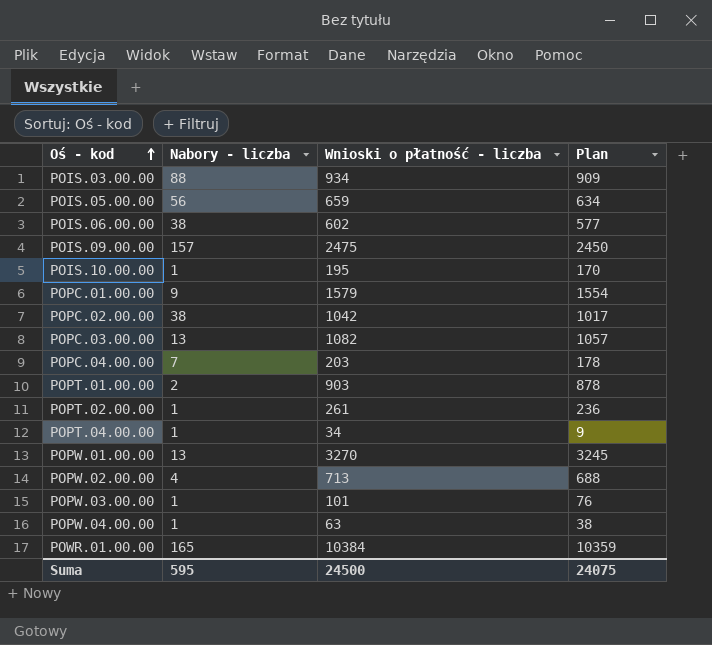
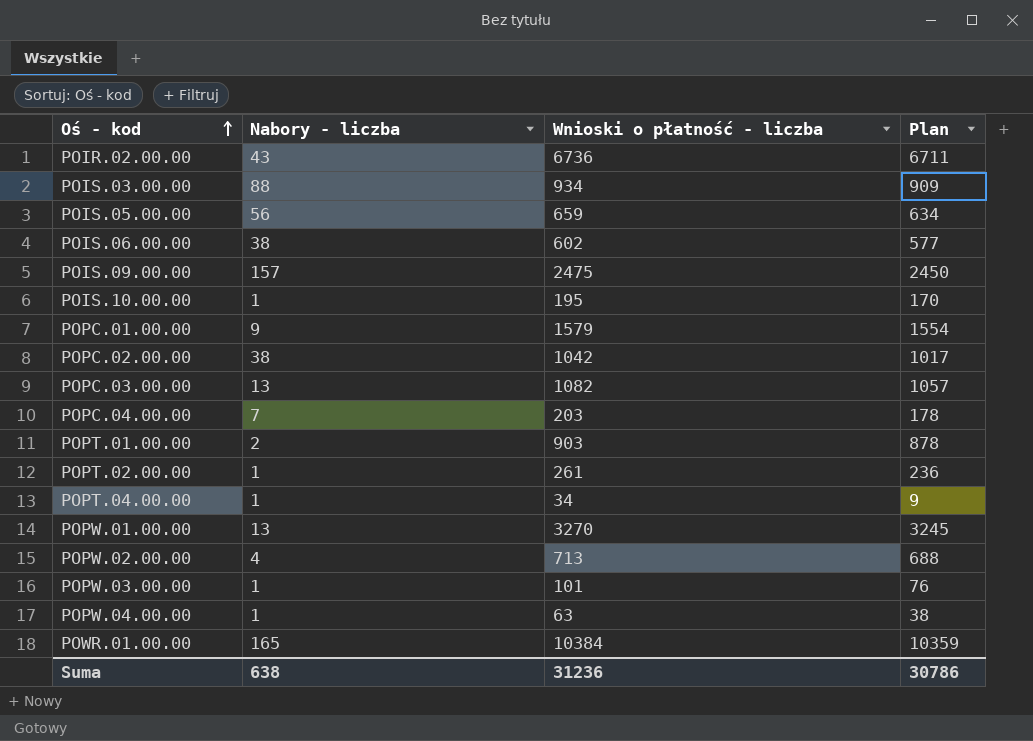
row POIR.02.00.00: none -> 43 | 6736 | 6711
Suma | Nabory - liczba: 595 -> 638
Suma | Wnioski o płatność - liczba: 24500 -> 31236
Suma | Plan: 24075 -> 30786

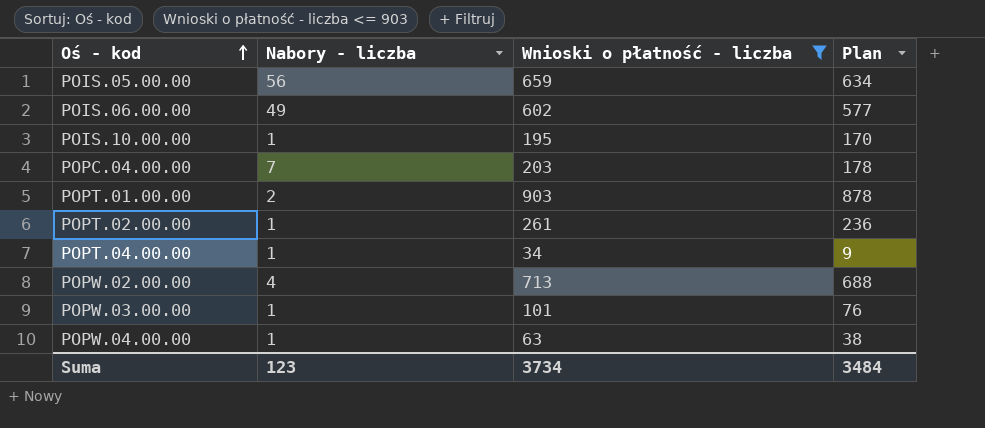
filter: none -> Wnioski o płatność - liczba <= 903
POIS.06.00.00 | Nabory - liczba: 38 -> 49
Suma | Nabory - liczba: 638 -> 123
Suma | Wnioski o płatność - liczba: 31236 -> 3734
Suma | Plan: 30786 -> 3484

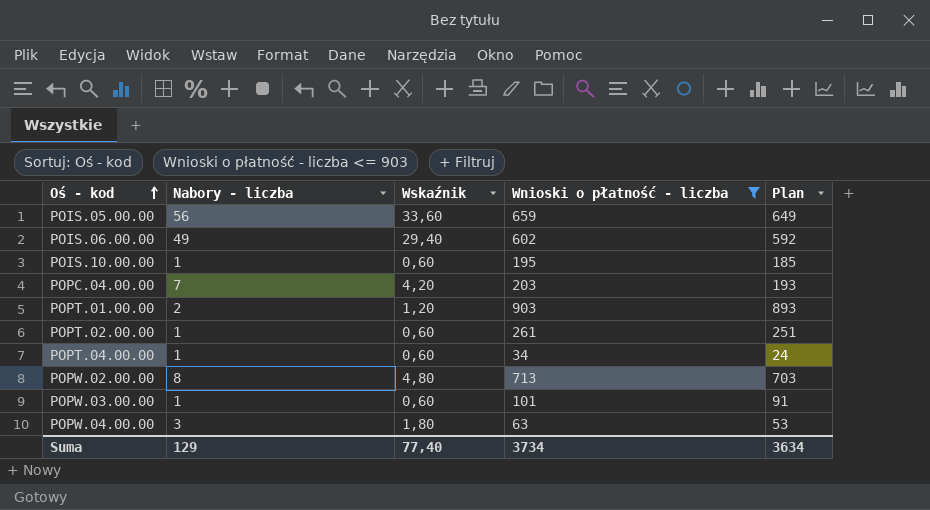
column Wskaźnik | formula: none -> [Nabory - liczba] * 0,6
column Plan | formula: [Wnioski o płatność - liczba] - 25 -> [Wnioski o płatność - liczba] - 10
POPW.02.00.00 | Nabory - liczba: 4 -> 8
POPW.04.00.00 | Nabory - liczba: 1 -> 3
Suma | Nabory - liczba: 123 -> 129
Suma | Plan: 3484 -> 3634

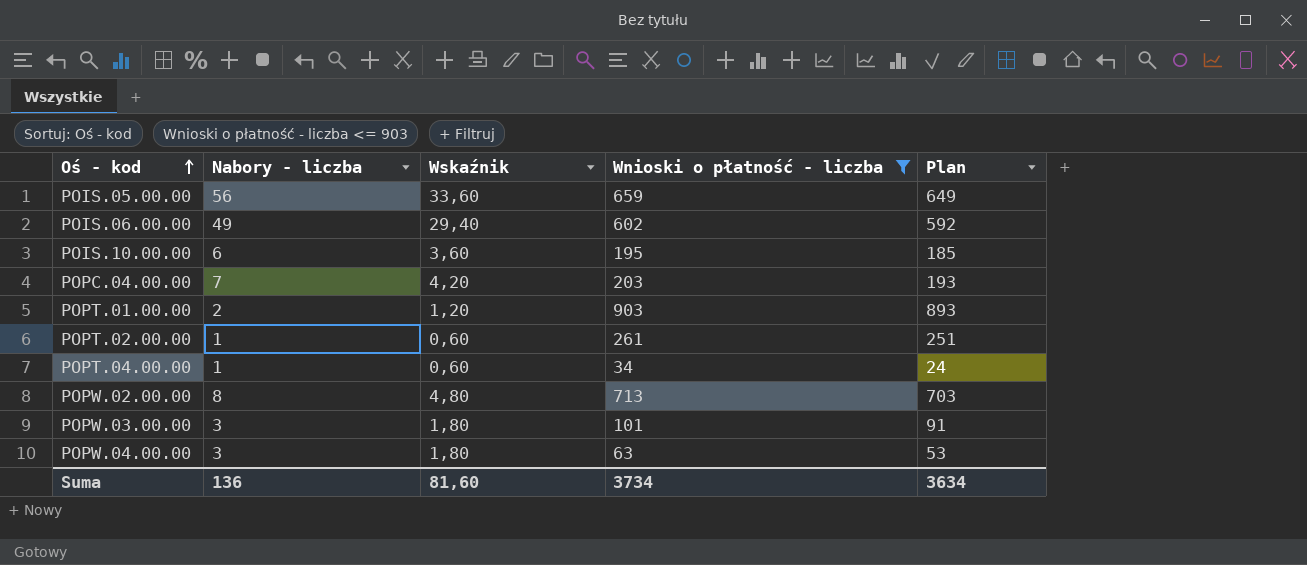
POIS.10.00.00 | Nabory - liczba: 1 -> 6
POIS.10.00.00 | Wskaźnik: 0,60 -> 3,60
POPW.03.00.00 | Nabory - liczba: 1 -> 3
POPW.03.00.00 | Wskaźnik: 0,60 -> 1,80
Suma | Nabory - liczba: 129 -> 136
Suma | Wskaźnik: 77,40 -> 81,60

